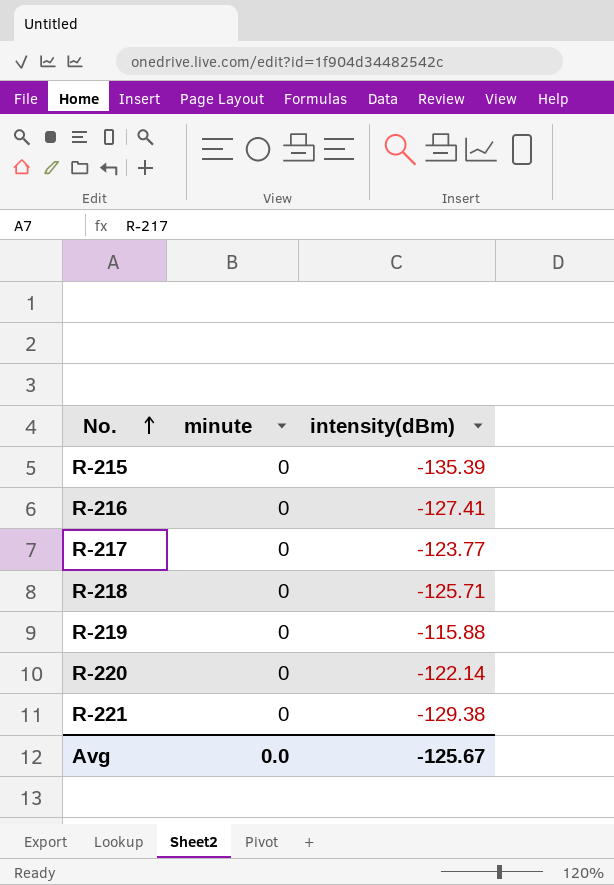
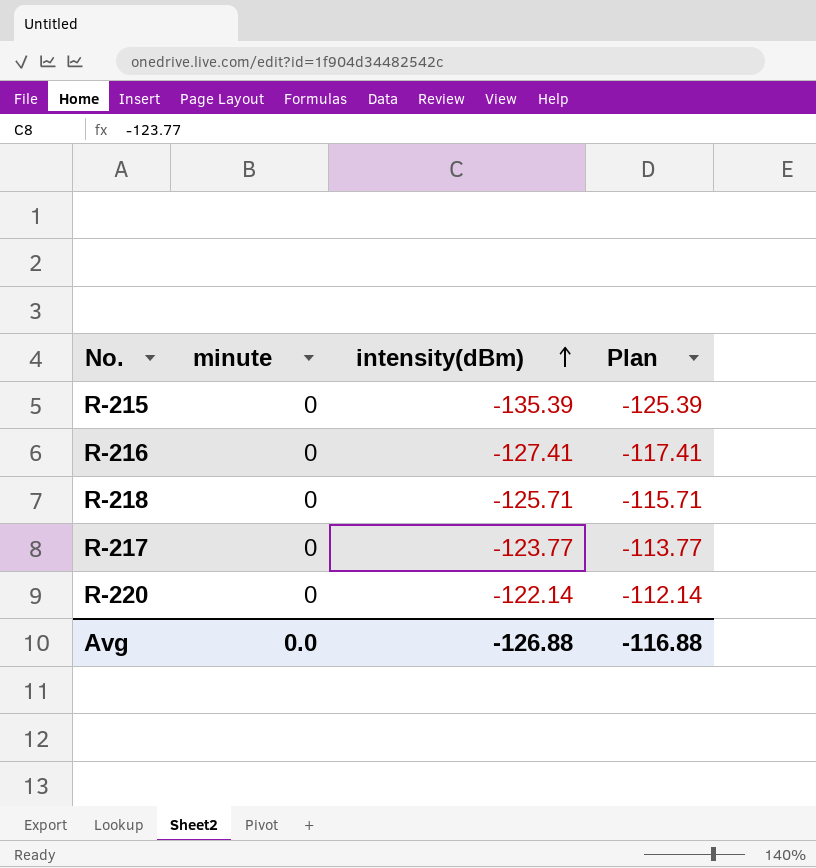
row order: No. ascending -> intensity(dBm) ascending
column Plan | formula: none -> [intensity(dBm)] + 10
row R-219: 0 | -115.88 -> none
row R-221: 0 | -129.38 -> none
Avg | intensity(dBm): -125.67 -> -126.88

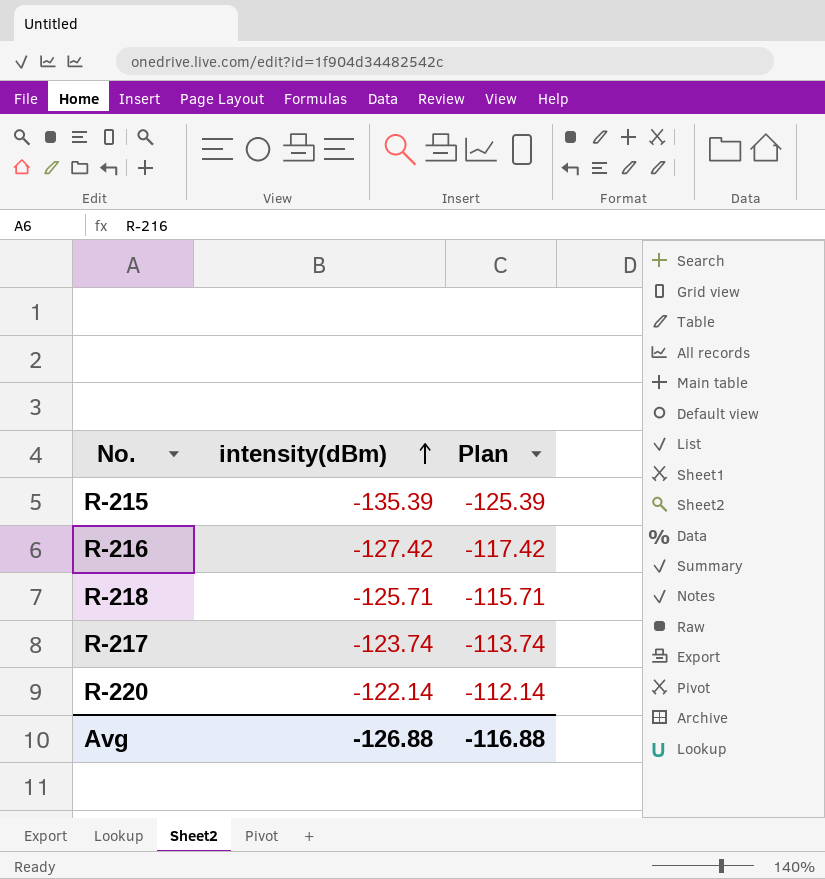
column minute | position: 2 -> none
R-216 | intensity(dBm): -127.41 -> -127.42
R-216 | Plan: -117.41 -> -117.42
R-217 | intensity(dBm): -123.77 -> -123.74
R-217 | Plan: -113.77 -> -113.74

